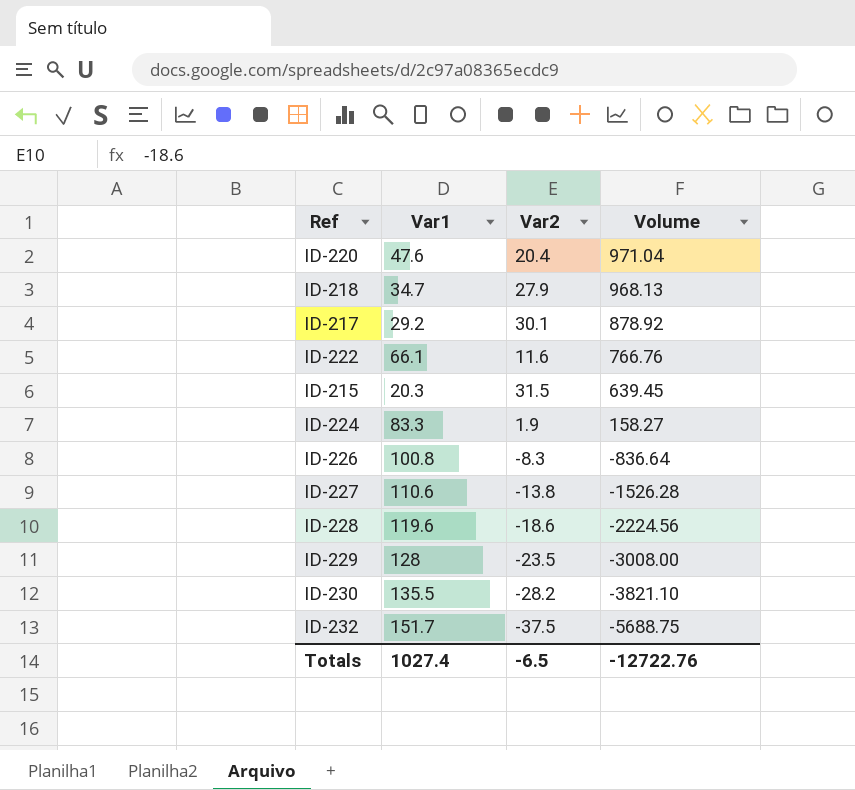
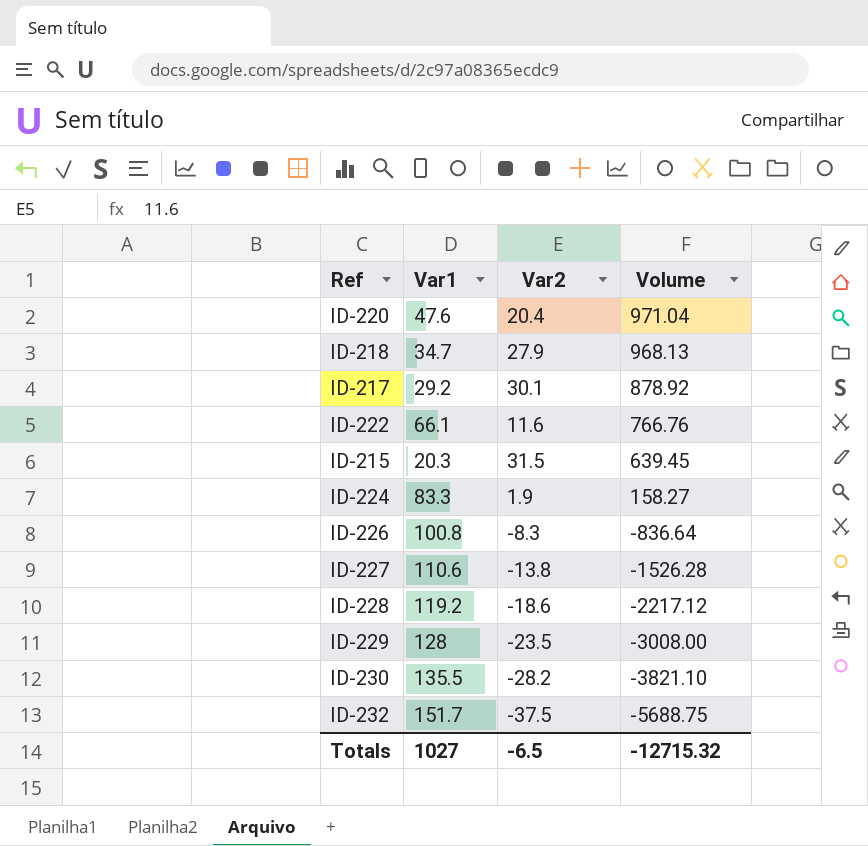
ID-228 | Var1: 119.6 -> 119.2
ID-228 | Volume: -2224.56 -> -2217.12
Totals | Var1: 1027.4 -> 1027
Totals | Volume: -12722.76 -> -12715.32

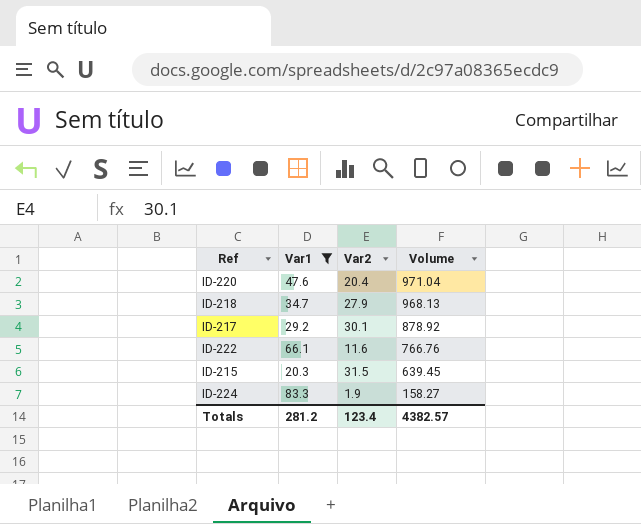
filter: none -> Var1 <= 83.3
Totals | Var1: 1027 -> 281.2
Totals | Var2: -6.5 -> 123.4
Totals | Volume: -12715.32 -> 4382.57

